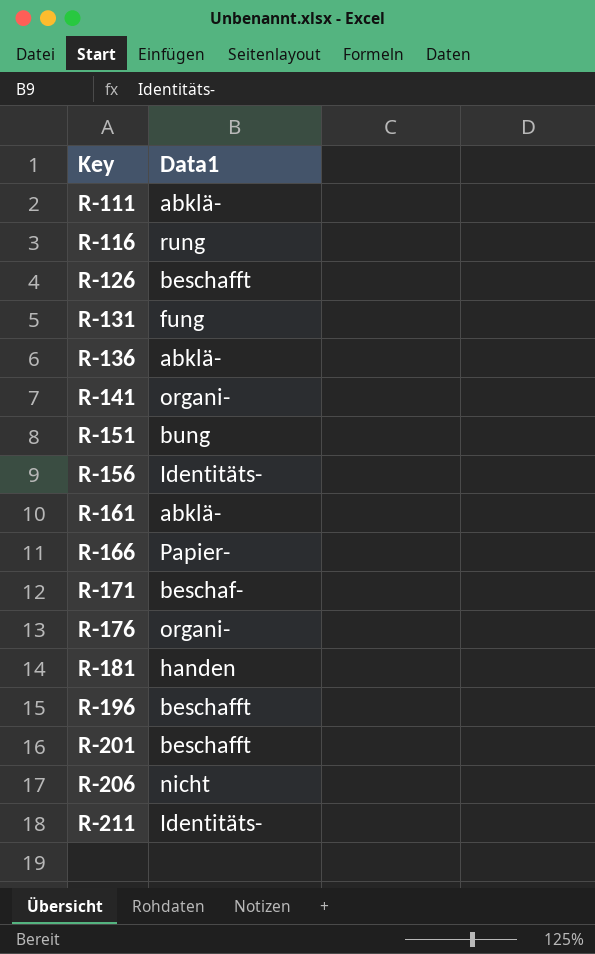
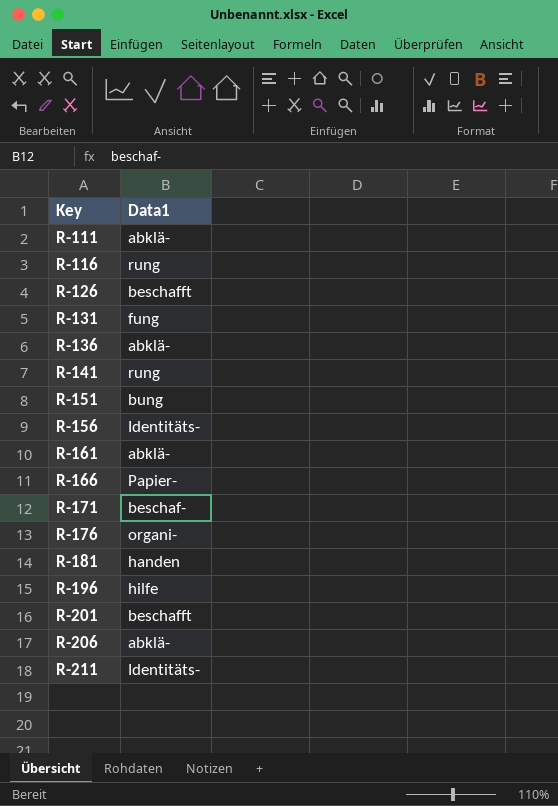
R-141 | Data1: organi- -> rung
R-196 | Data1: beschafft -> hilfe
R-206 | Data1: nicht -> abklä-

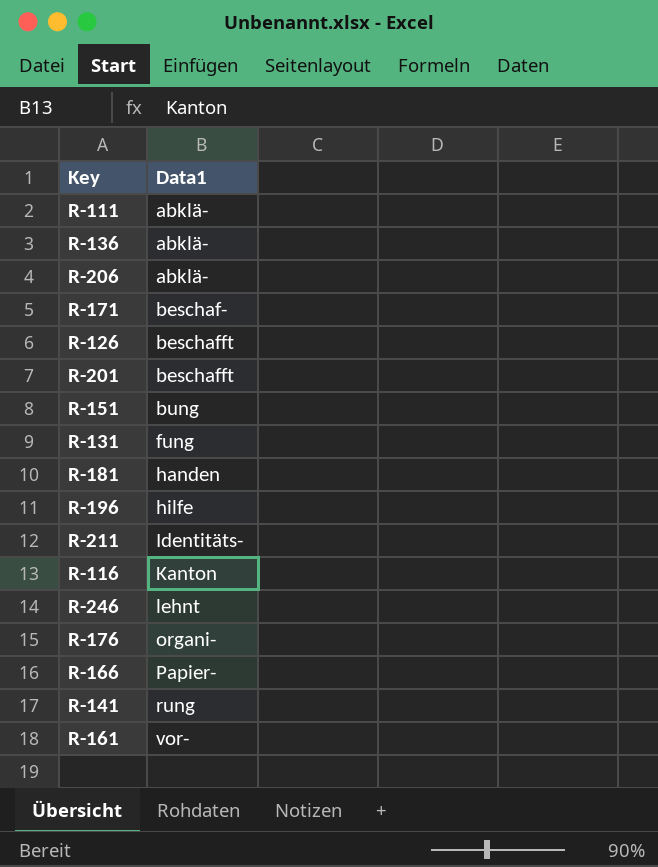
row order: Key ascending -> Data1 ascending
row R-156: Identitäts- -> none
R-116 | Data1: rung -> Kanton
row R-246: none -> lehnt
R-161 | Data1: abklä- -> vor-

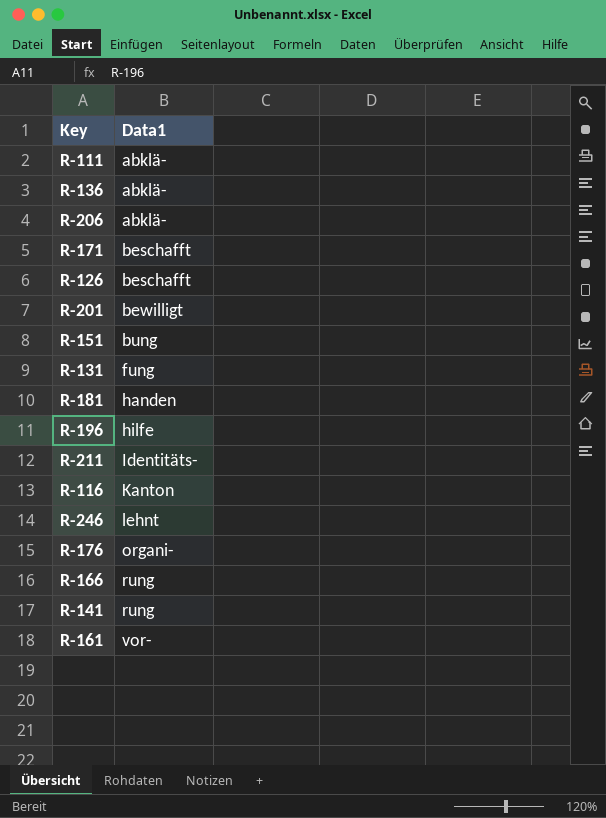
R-171 | Data1: beschaf- -> beschafft
R-201 | Data1: beschafft -> bewilligt
R-166 | Data1: Papier- -> rung

